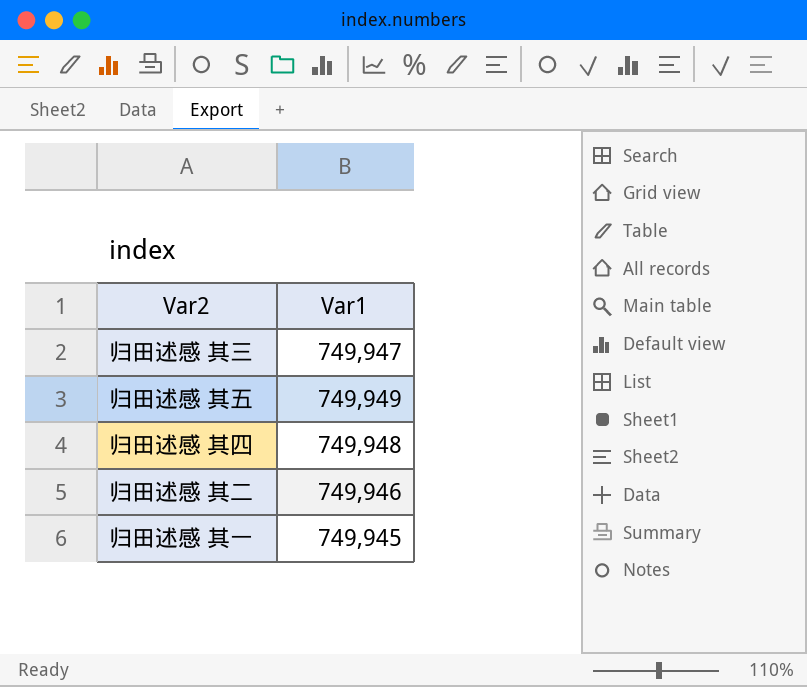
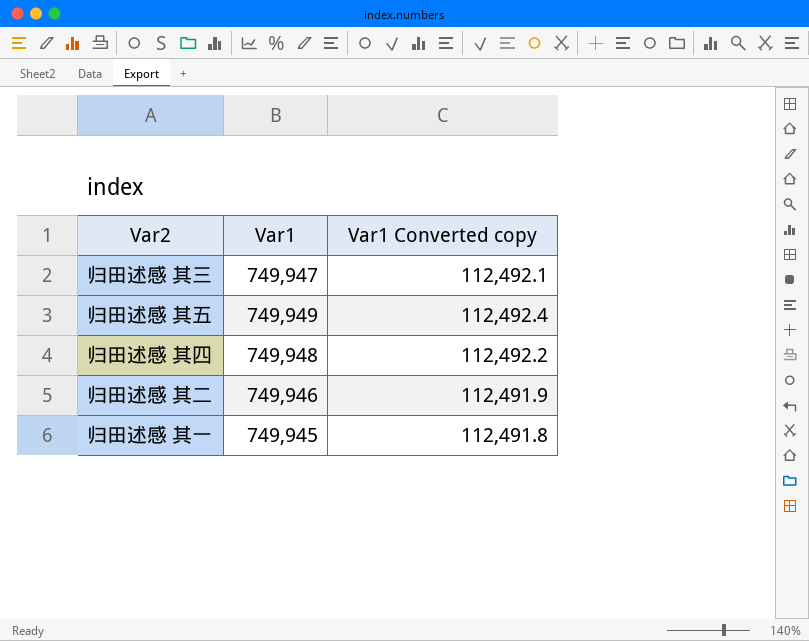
column Var1 Converted copy | formula: none -> [Var1] * 0.15

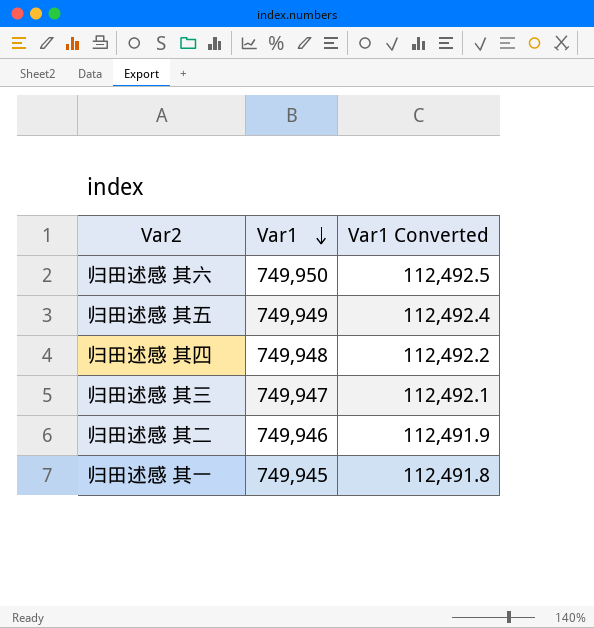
row order: none -> Var1 descending
column name: Var1 Converted copy -> Var1 Converted
row 归田述感 其六: none -> 749,950 | 112,492.5

